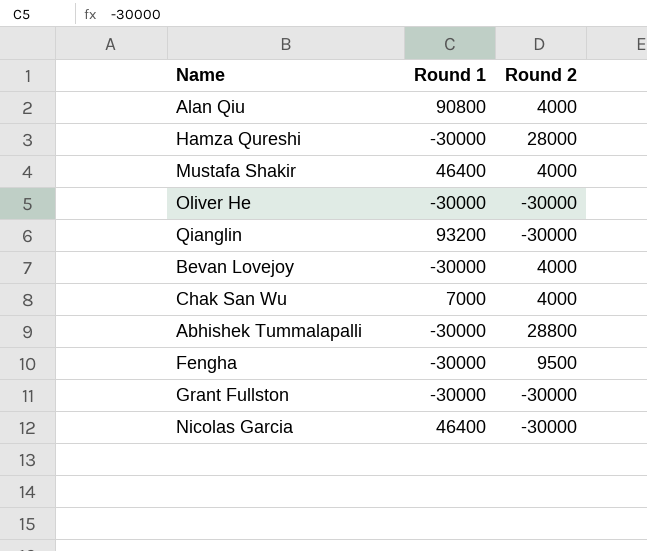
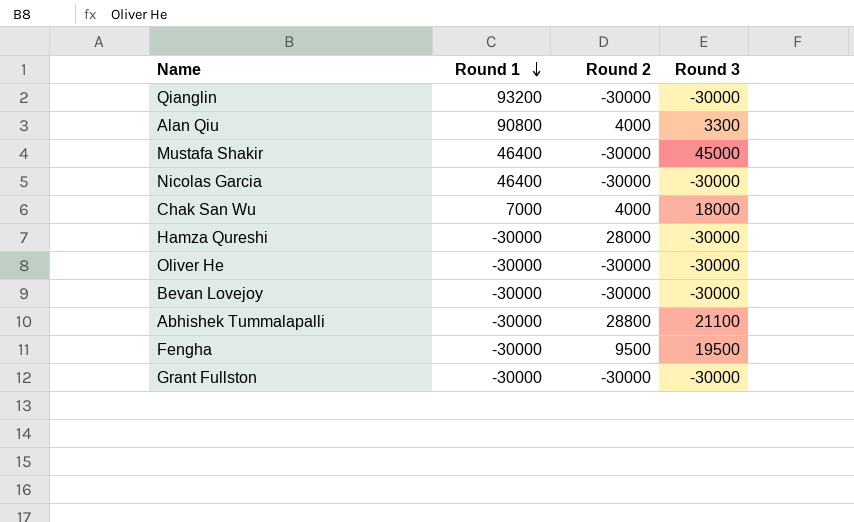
row order: none -> Round 1 descending
column Round 3 | position: none -> 4
Mustafa Shakir | Round 2: 4000 -> -30000
Bevan Lovejoy | Round 2: 4000 -> -30000

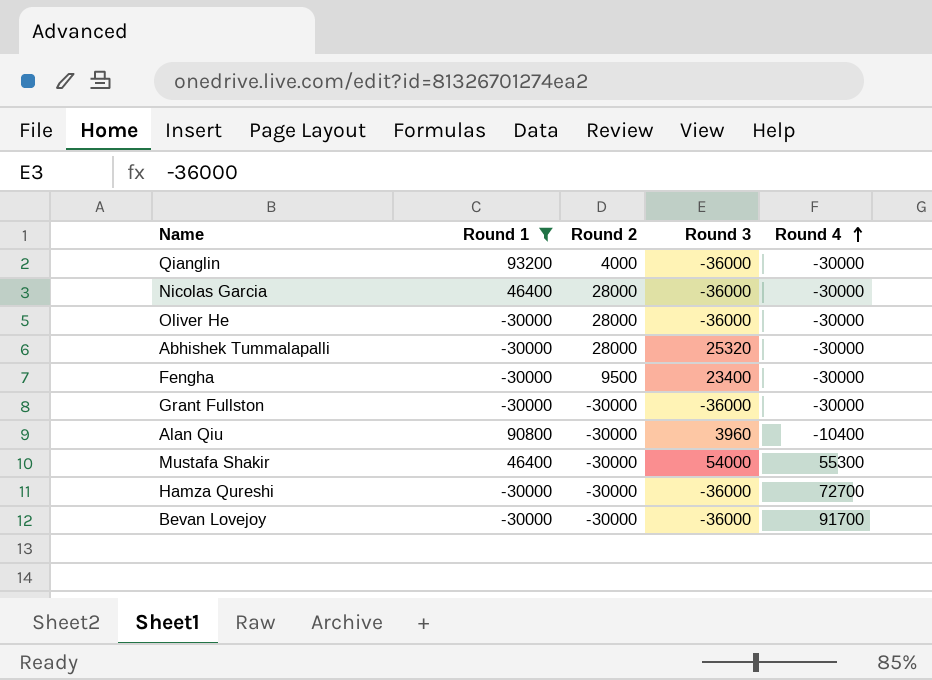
filter: none -> Round 1 != 7000
row order: Round 1 descending -> Round 4 ascending
column Round 4 | position: none -> 5
Qianglin | Round 2: -30000 -> 4000
Qianglin | Round 3: -30000 -> -36000
Nicolas Garcia | Round 2: -30000 -> 28000
Nicolas Garcia | Round 3: -30000 -> -36000
Oliver He | Round 2: -30000 -> 28000
Oliver He | Round 3: -30000 -> -36000
Abhishek Tummalapalli | Round 2: 28800 -> 28000
Abhishek Tummalapalli | Round 3: 21100 -> 25320
Fengha | Round 3: 19500 -> 23400
Grant Fullston | Round 3: -30000 -> -36000
Alan Qiu | Round 2: 4000 -> -30000
Alan Qiu | Round 3: 3300 -> 3960
Mustafa Shakir | Round 3: 45000 -> 54000
Hamza Qureshi | Round 2: 28000 -> -30000
Hamza Qureshi | Round 3: -30000 -> -36000
Bevan Lovejoy | Round 3: -30000 -> -36000

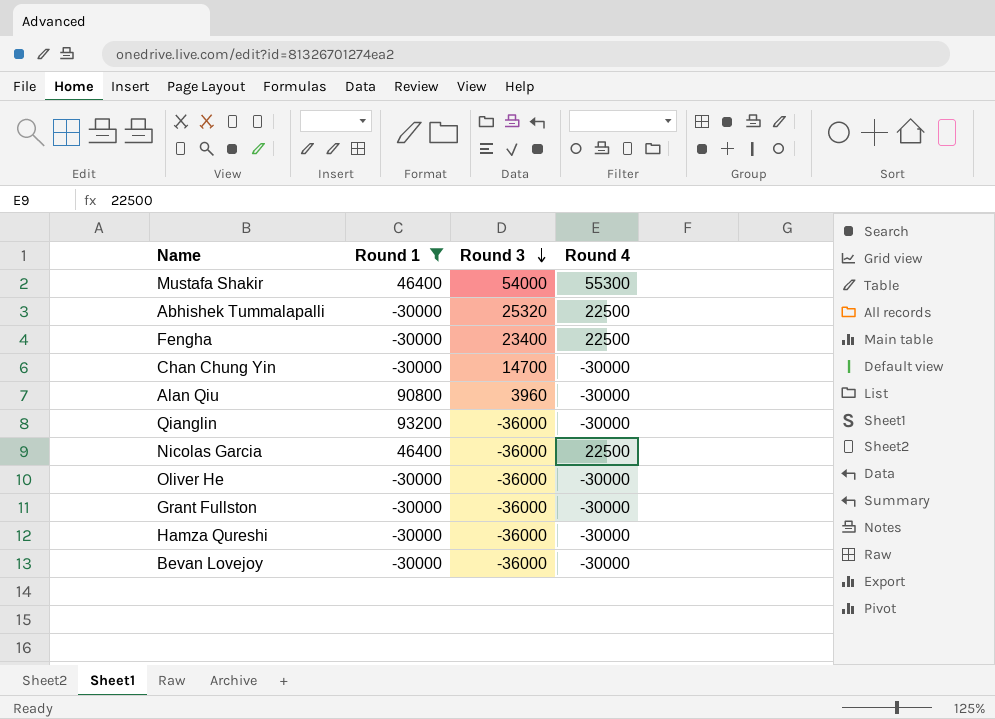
row order: Round 4 ascending -> Round 3 descending
column Round 2 | position: 3 -> none
Abhishek Tummalapalli | Round 4: -30000 -> 22500
Fengha | Round 4: -30000 -> 22500
row Chan Chung Yin: none -> -30000 | 14700 | -30000
Alan Qiu | Round 4: -10400 -> -30000
Nicolas Garcia | Round 4: -30000 -> 22500
Hamza Qureshi | Round 4: 72700 -> -30000
Bevan Lovejoy | Round 4: 91700 -> -30000

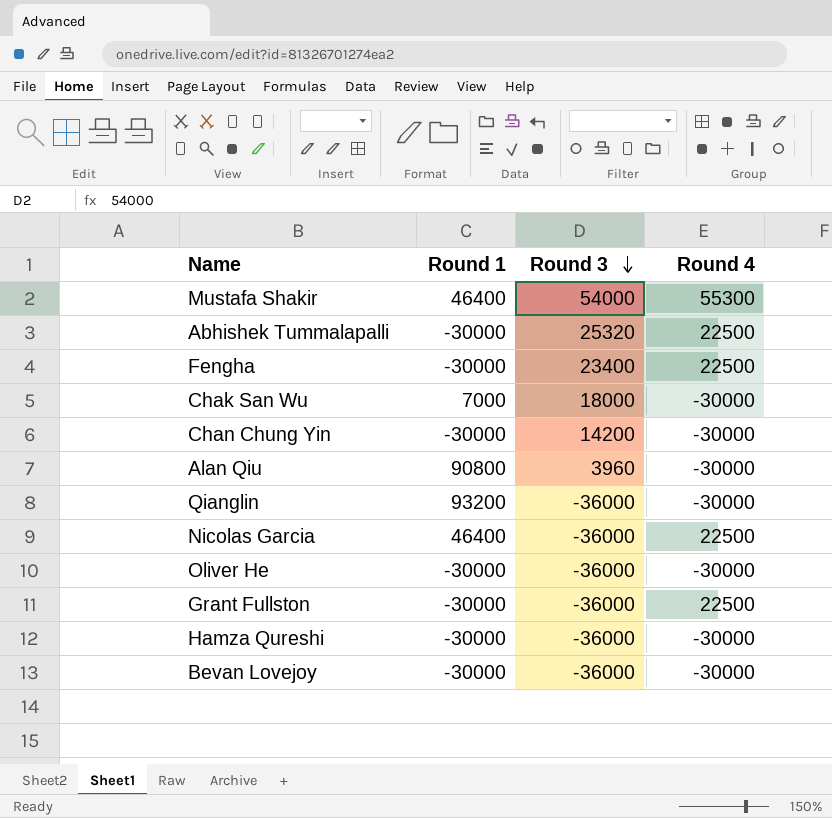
filter: Round 1 != 7000 -> none
Chan Chung Yin | Round 3: 14700 -> 14200
Grant Fullston | Round 4: -30000 -> 22500

